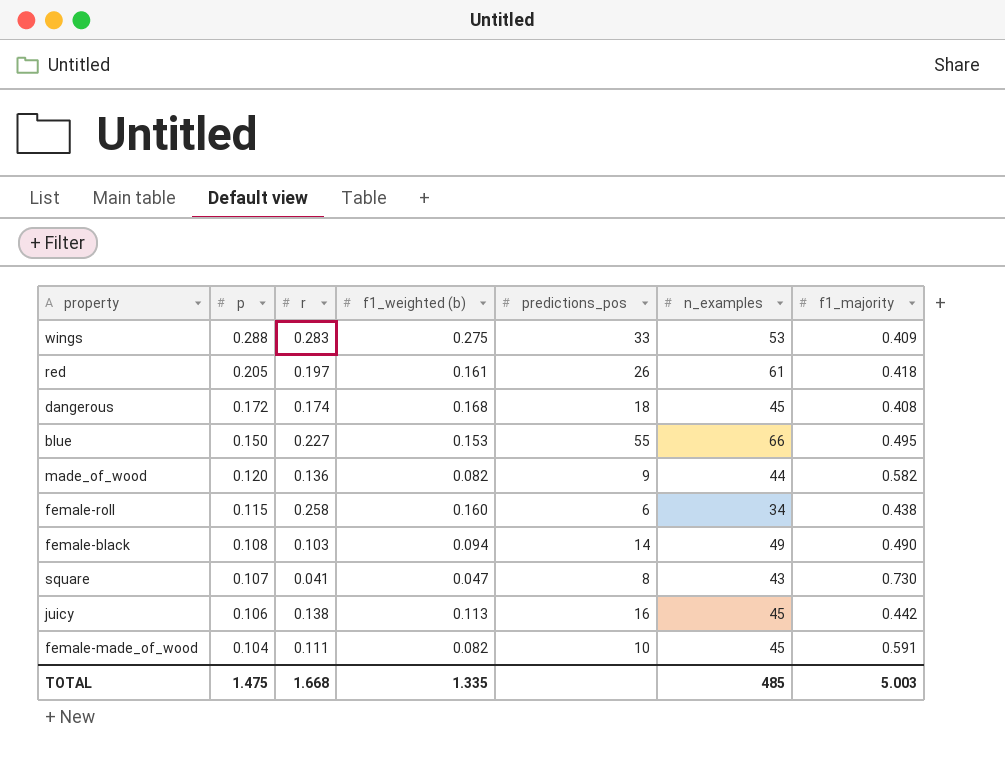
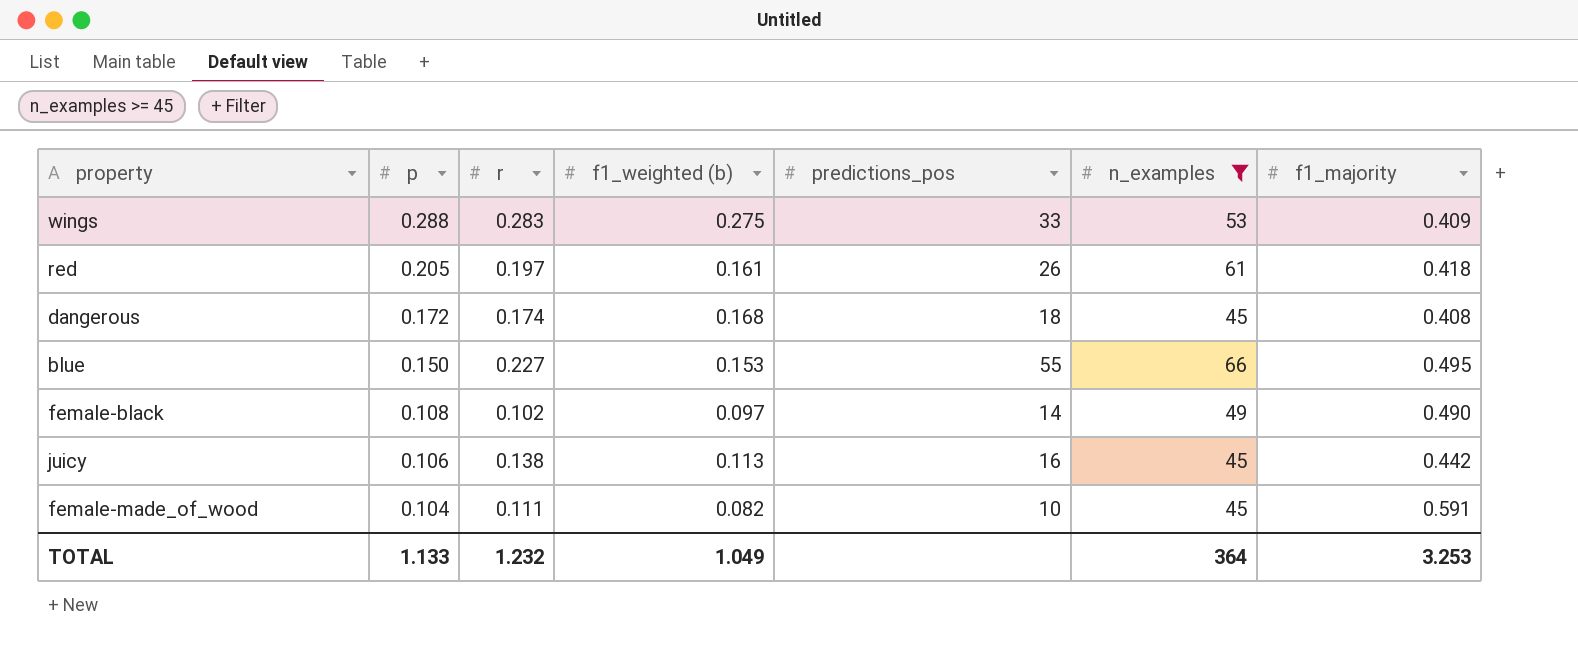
filter: none -> n_examples >= 45
female-black | r: 0.103 -> 0.102
female-black | f1_weighted (b): 0.094 -> 0.097
TOTAL | p: 1.475 -> 1.133
TOTAL | r: 1.668 -> 1.232
TOTAL | f1_weighted (b): 1.335 -> 1.049
TOTAL | n_examples: 485 -> 364
TOTAL | f1_majority: 5.003 -> 3.253

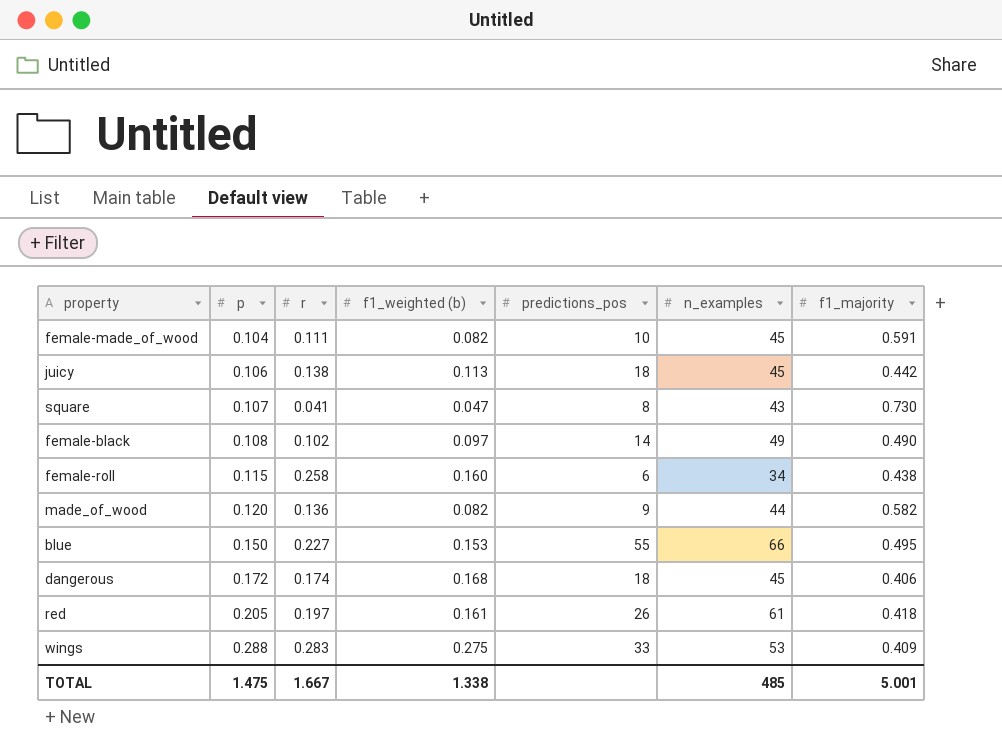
filter: n_examples >= 45 -> none
row order: p descending -> p ascending
juicy | predictions_pos: 16 -> 18
dangerous | f1_majority: 0.408 -> 0.406
TOTAL | p: 1.133 -> 1.475
TOTAL | r: 1.232 -> 1.667
TOTAL | f1_weighted (b): 1.049 -> 1.338
TOTAL | n_examples: 364 -> 485
TOTAL | f1_majority: 3.253 -> 5.001

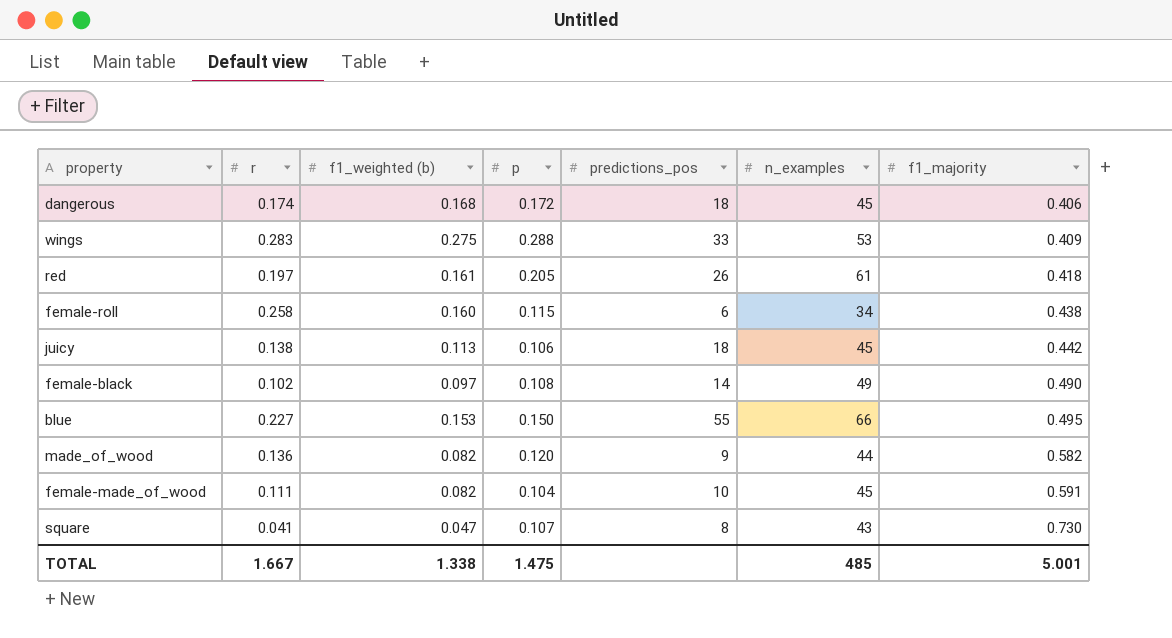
row order: p ascending -> f1_majority ascending
column p | position: 2 -> 4

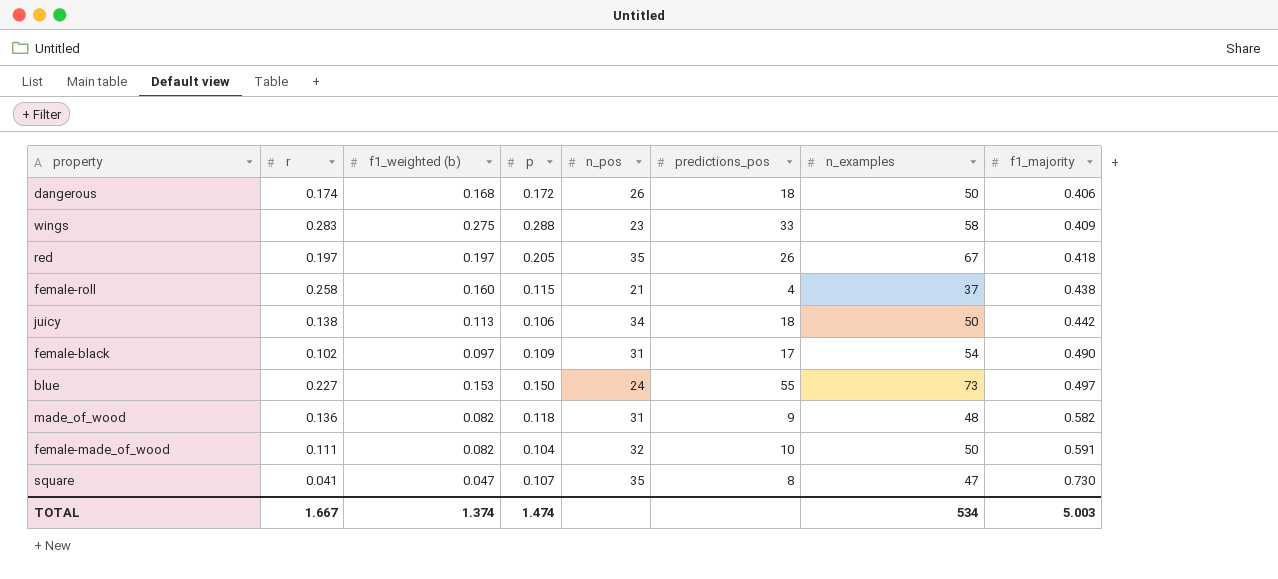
column n_pos | position: none -> 5
dangerous | n_examples: 45 -> 50
wings | n_examples: 53 -> 58
red | f1_weighted (b): 0.161 -> 0.197
red | n_examples: 61 -> 67
female-roll | predictions_pos: 6 -> 4
female-roll | n_examples: 34 -> 37
juicy | n_examples: 45 -> 50
female-black | p: 0.108 -> 0.109
female-black | predictions_pos: 14 -> 17
female-black | n_examples: 49 -> 54
blue | n_examples: 66 -> 73
blue | f1_majority: 0.495 -> 0.497
made_of_wood | p: 0.120 -> 0.118
made_of_wood | n_examples: 44 -> 48
female-made_of_wood | n_examples: 45 -> 50
square | n_examples: 43 -> 47
TOTAL | f1_weighted (b): 1.338 -> 1.374
TOTAL | p: 1.475 -> 1.474
TOTAL | n_examples: 485 -> 534
TOTAL | f1_majority: 5.001 -> 5.003

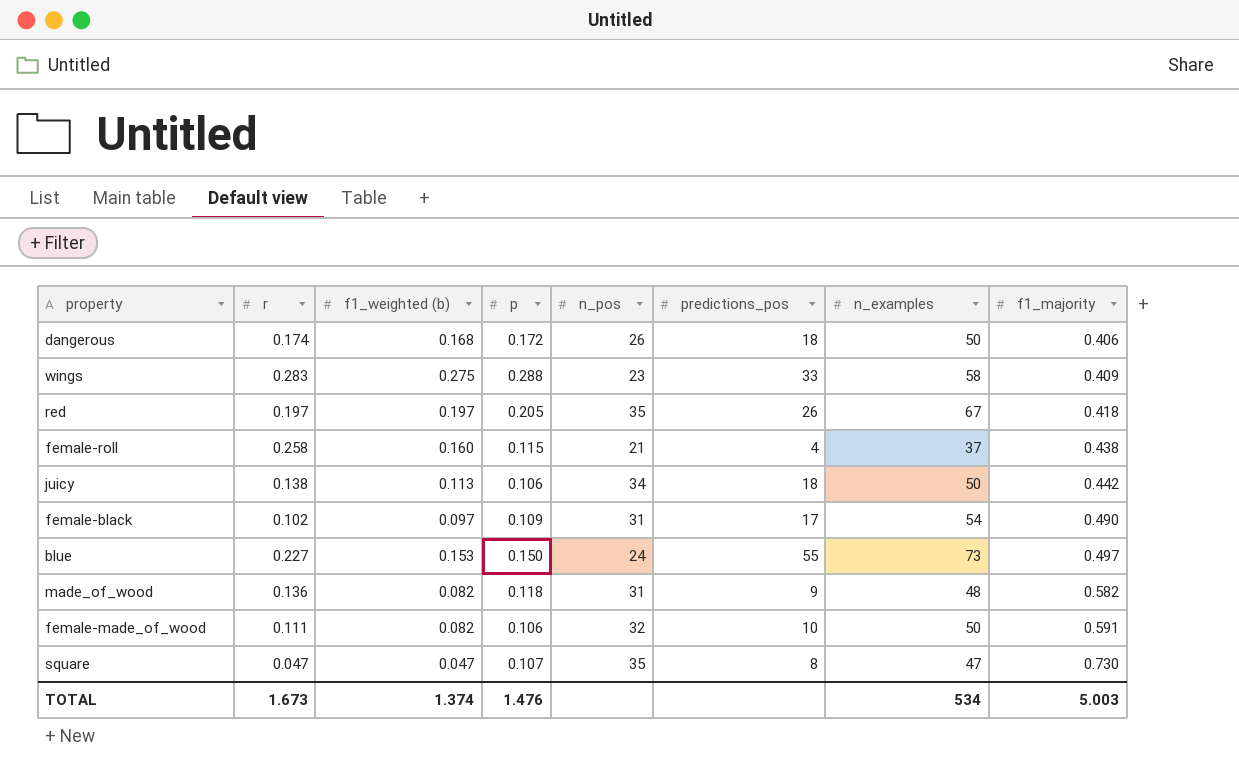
female-made_of_wood | p: 0.104 -> 0.106
square | r: 0.041 -> 0.047
TOTAL | r: 1.667 -> 1.673
TOTAL | p: 1.474 -> 1.476

